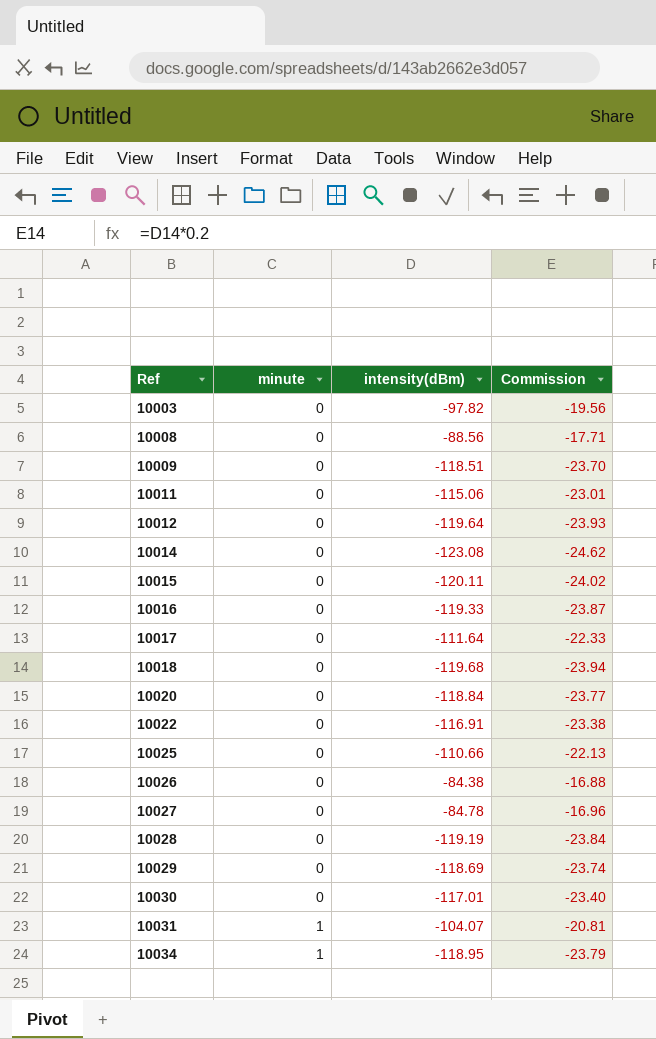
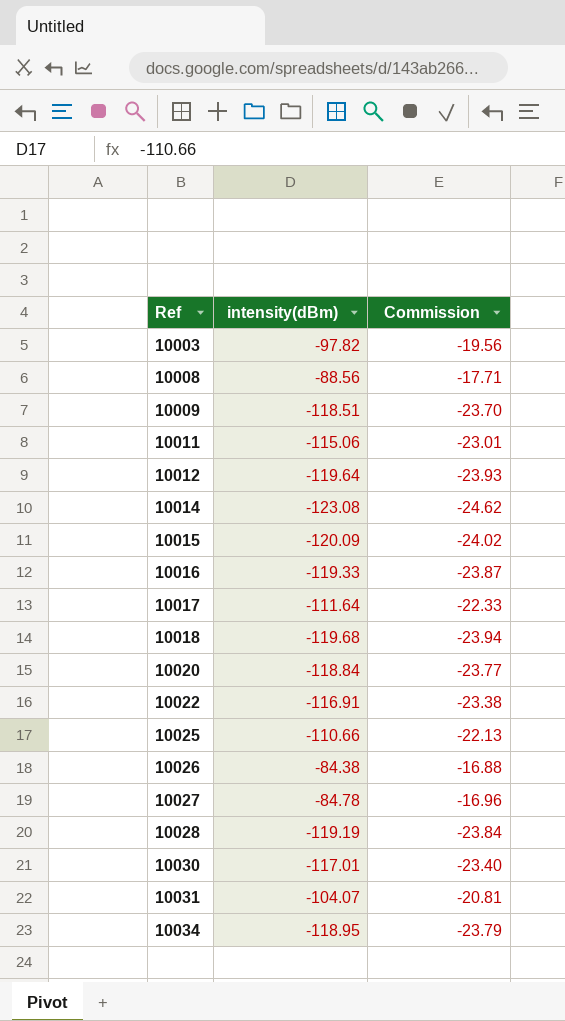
column minute | position: 2 -> none
row 10029: 0 | -118.69 | -23.74 -> none
10015 | intensity(dBm): -120.11 -> -120.09

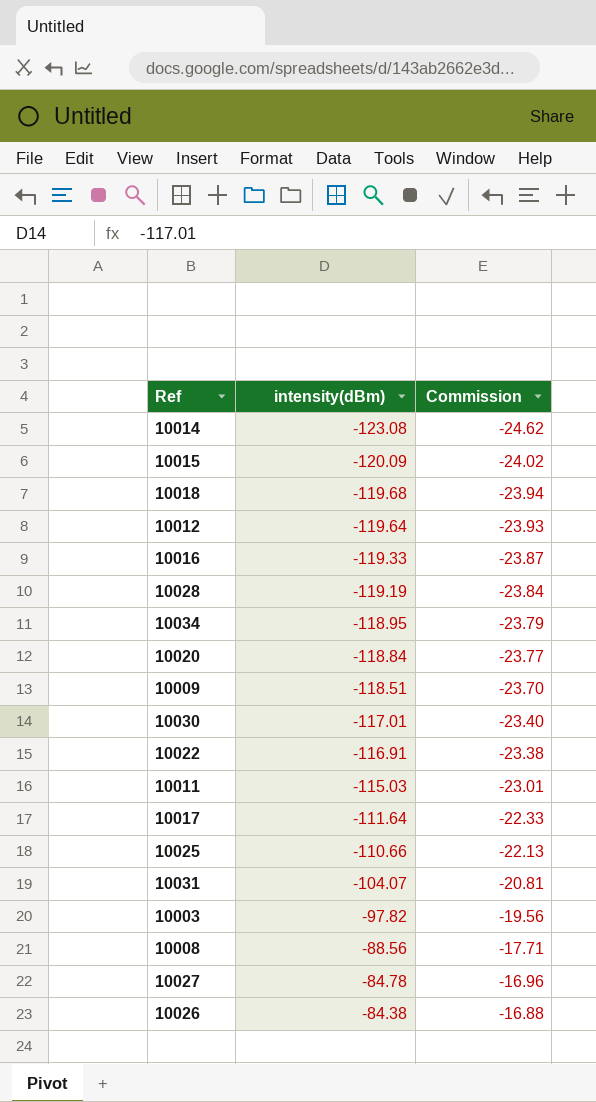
row order: Ref ascending -> intensity(dBm) ascending
10011 | intensity(dBm): -115.06 -> -115.03

